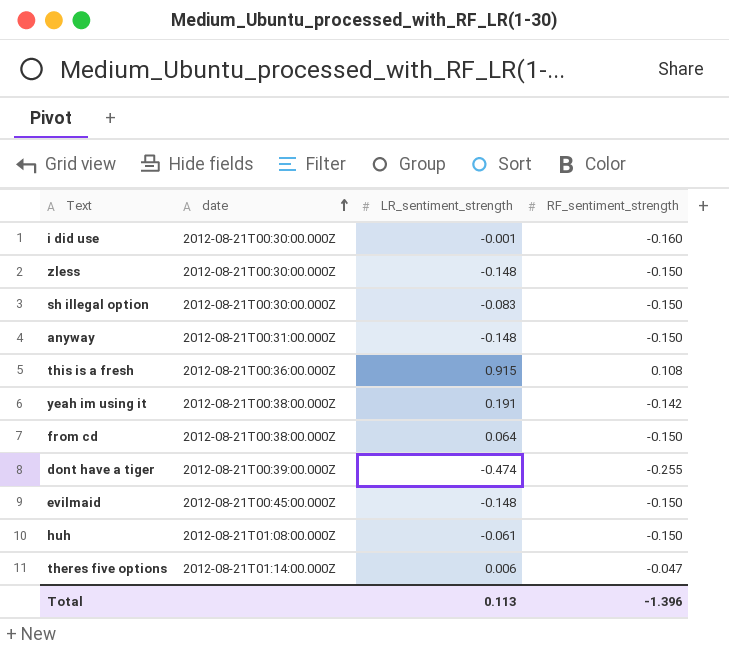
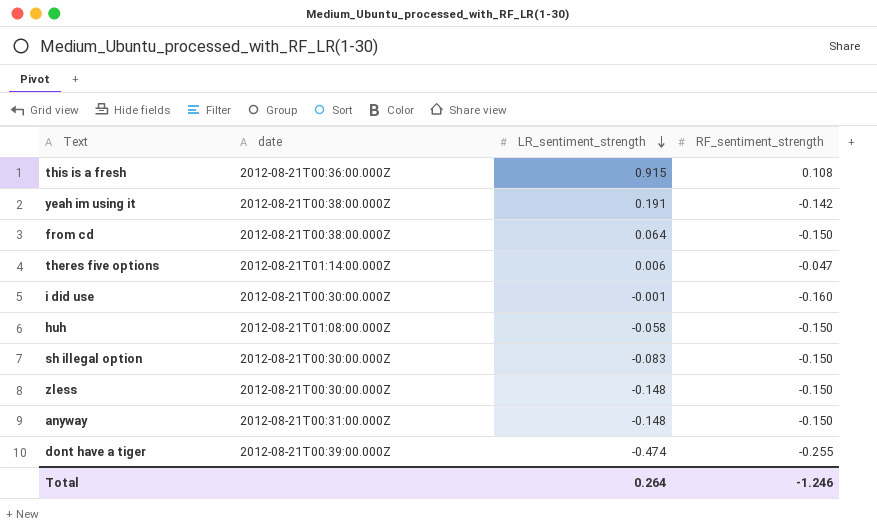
row order: date ascending -> LR_sentiment_strength descending
row evilmaid: 2012-08-21T00:45:00.000Z | -0.148 | -0.150 -> none
huh | LR_sentiment_strength: -0.061 -> -0.058
Total | LR_sentiment_strength: 0.113 -> 0.264
Total | RF_sentiment_strength: -1.396 -> -1.246

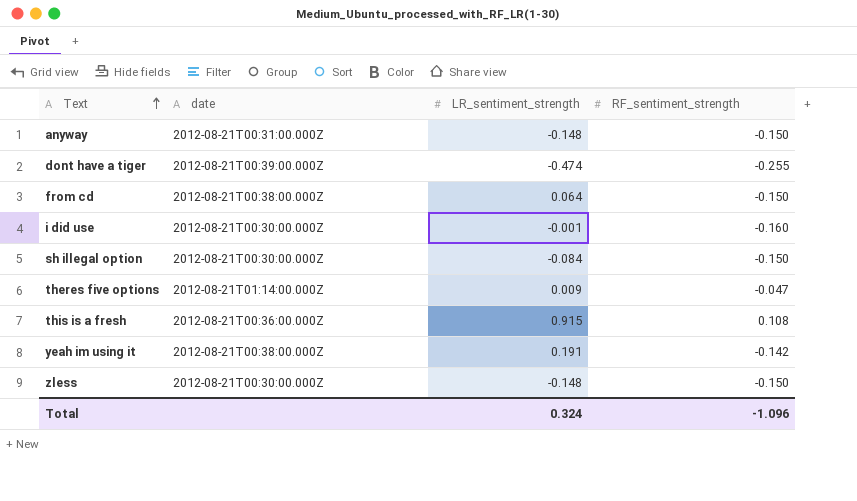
row order: LR_sentiment_strength descending -> Text ascending
row huh: 2012-08-21T01:08:00.000Z | -0.058 | -0.150 -> none
sh illegal option | LR_sentiment_strength: -0.083 -> -0.084
theres five options | LR_sentiment_strength: 0.006 -> 0.009
Total | LR_sentiment_strength: 0.264 -> 0.324
Total | RF_sentiment_strength: -1.246 -> -1.096

